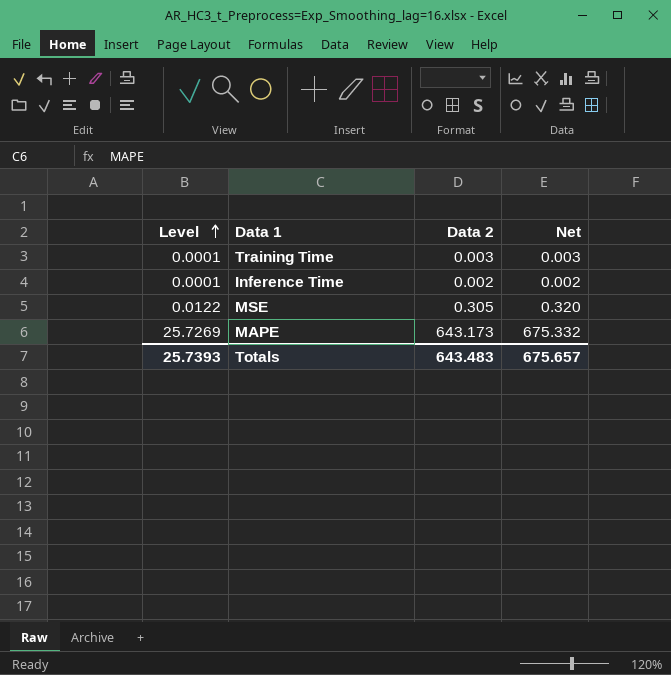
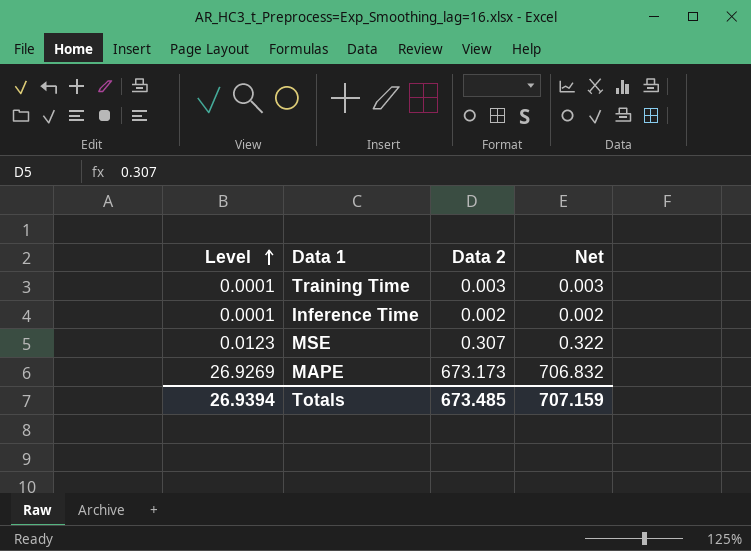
MSE | Level: 0.0122 -> 0.0123
MSE | Data 2: 0.305 -> 0.307
MSE | Net: 0.320 -> 0.322
MAPE | Level: 25.7269 -> 26.9269
MAPE | Data 2: 643.173 -> 673.173
MAPE | Net: 675.332 -> 706.832
Totals | Level: 25.7393 -> 26.9394
Totals | Data 2: 643.483 -> 673.485
Totals | Net: 675.657 -> 707.159

